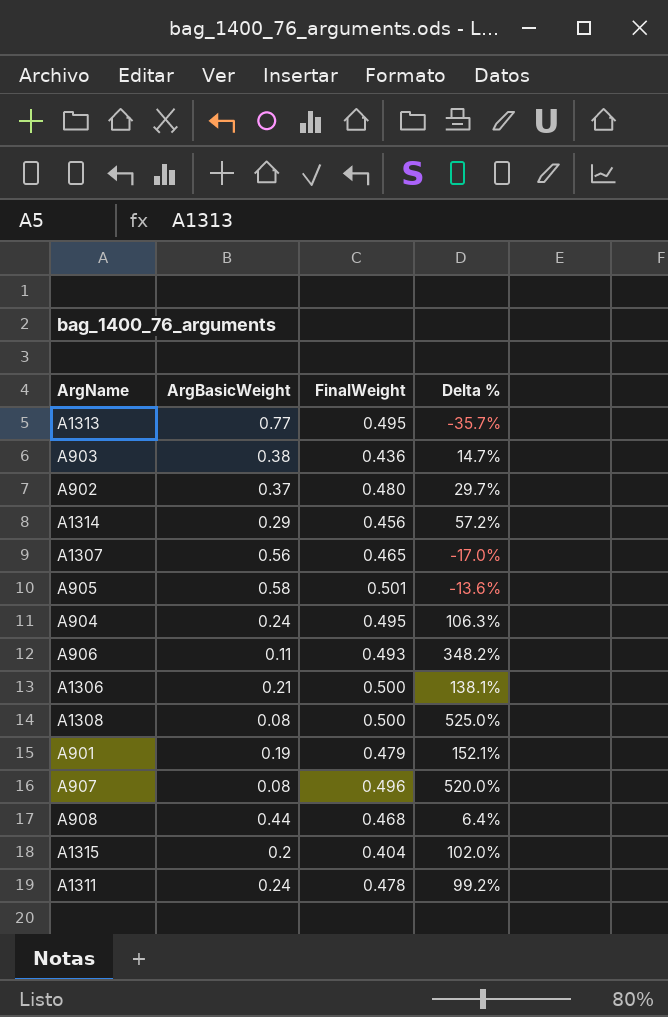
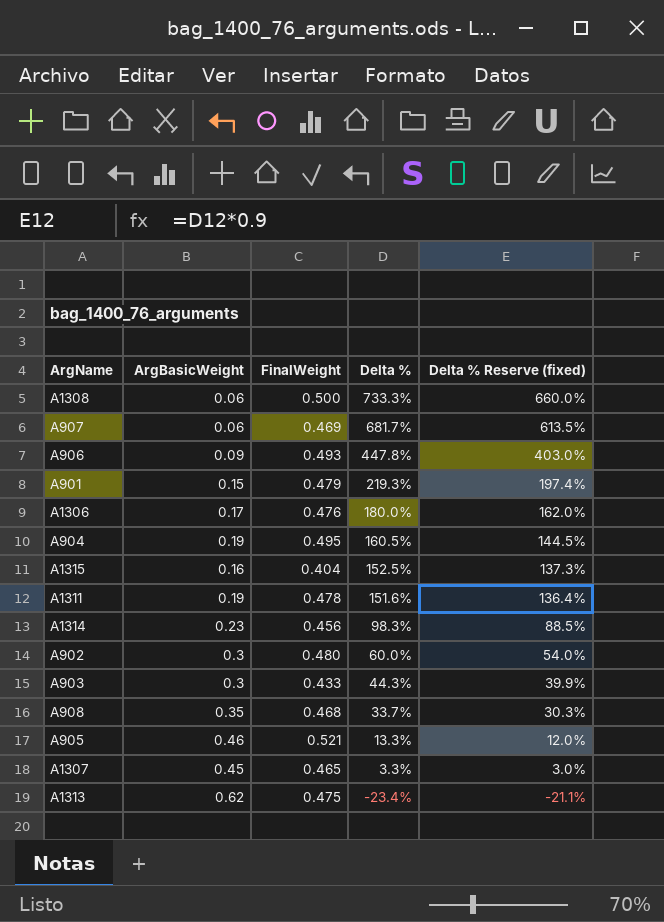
row order: none -> Delta % descending
column Delta % Reserve (fixed) | formula: none -> [Delta %] * 0.9
A1308 | ArgBasicWeight: 0.08 -> 0.06
A1308 | Delta %: 525.0% -> 733.3%
A907 | ArgBasicWeight: 0.08 -> 0.06
A907 | FinalWeight: 0.496 -> 0.469
A907 | Delta %: 520.0% -> 681.7%
A906 | ArgBasicWeight: 0.11 -> 0.09
A906 | Delta %: 348.2% -> 447.8%
A901 | ArgBasicWeight: 0.19 -> 0.15
A901 | Delta %: 152.1% -> 219.3%
A1306 | ArgBasicWeight: 0.21 -> 0.17
A1306 | FinalWeight: 0.500 -> 0.476
A1306 | Delta %: 138.1% -> 180.0%
A904 | ArgBasicWeight: 0.24 -> 0.19
A904 | Delta %: 106.3% -> 160.5%
A1315 | ArgBasicWeight: 0.2 -> 0.16
A1315 | Delta %: 102.0% -> 152.5%
A1311 | ArgBasicWeight: 0.24 -> 0.19
A1311 | Delta %: 99.2% -> 151.6%
A1314 | ArgBasicWeight: 0.29 -> 0.23
A1314 | Delta %: 57.2% -> 98.3%
A902 | ArgBasicWeight: 0.37 -> 0.3
A902 | Delta %: 29.7% -> 60.0%
A903 | ArgBasicWeight: 0.38 -> 0.3
A903 | FinalWeight: 0.436 -> 0.433
A903 | Delta %: 14.7% -> 44.3%
A908 | ArgBasicWeight: 0.44 -> 0.35
A908 | Delta %: 6.4% -> 33.7%
A905 | ArgBasicWeight: 0.58 -> 0.46
A905 | FinalWeight: 0.501 -> 0.521
A905 | Delta %: -13.6% -> 13.3%
A1307 | ArgBasicWeight: 0.56 -> 0.45
A1307 | Delta %: -17.0% -> 3.3%
A1313 | ArgBasicWeight: 0.77 -> 0.62
A1313 | FinalWeight: 0.495 -> 0.475
A1313 | Delta %: -35.7% -> -23.4%

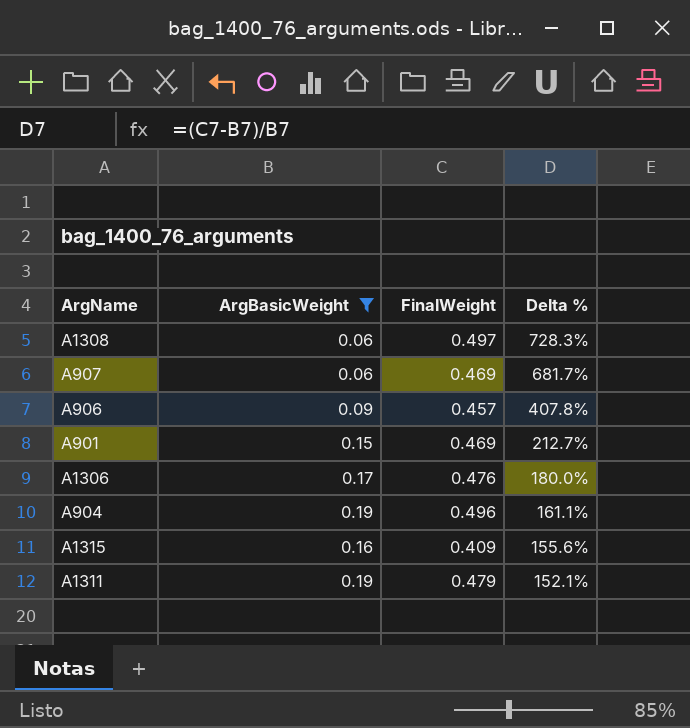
filter: none -> ArgBasicWeight <= 0.19
column Delta % Reserve (fixed) | formula: [Delta %] * 0.9 -> none
A1308 | FinalWeight: 0.500 -> 0.497
A1308 | Delta %: 733.3% -> 728.3%
A906 | FinalWeight: 0.493 -> 0.457
A906 | Delta %: 447.8% -> 407.8%
A901 | FinalWeight: 0.479 -> 0.469
A901 | Delta %: 219.3% -> 212.7%
A904 | FinalWeight: 0.495 -> 0.496
A904 | Delta %: 160.5% -> 161.1%
A1315 | FinalWeight: 0.404 -> 0.409
A1315 | Delta %: 152.5% -> 155.6%
A1311 | FinalWeight: 0.478 -> 0.479
A1311 | Delta %: 151.6% -> 152.1%

